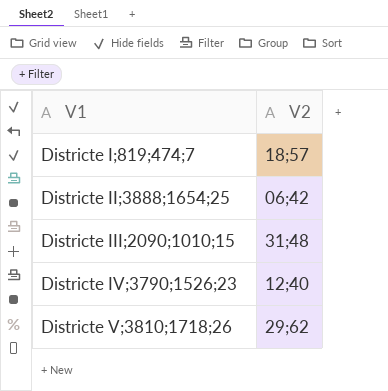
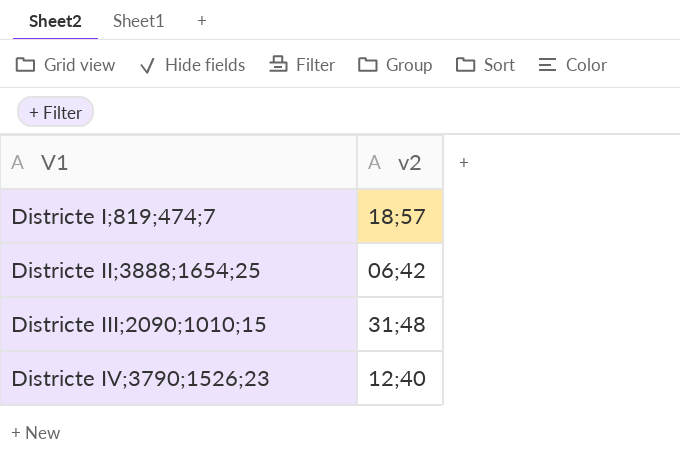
column name: V2 -> v2
row Districte V;3810;1718;26: 29;62 -> none

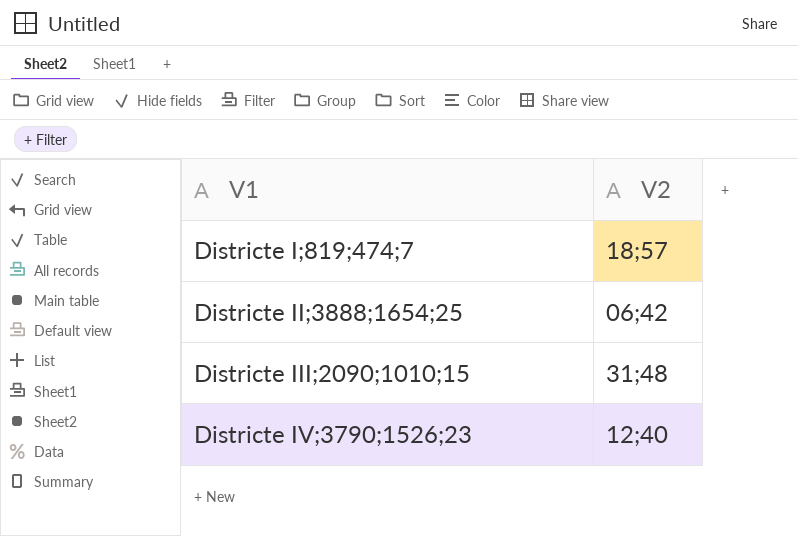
column name: v2 -> V2

